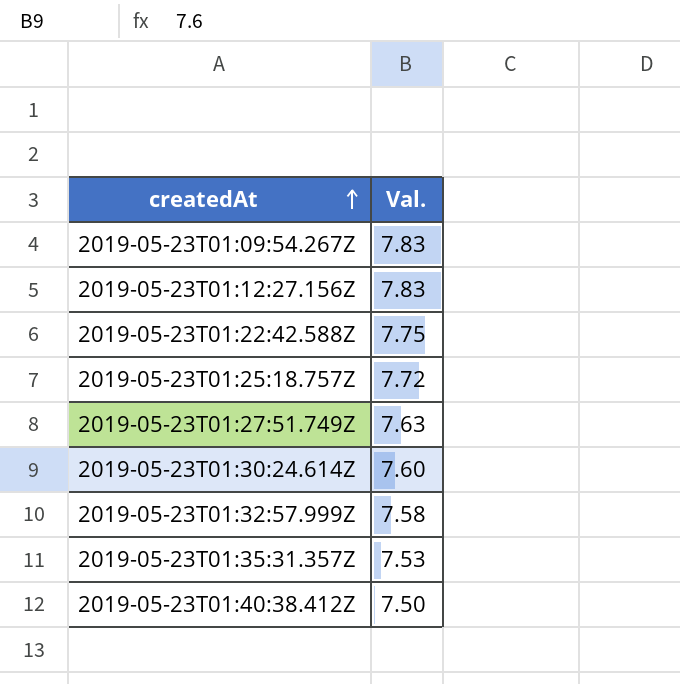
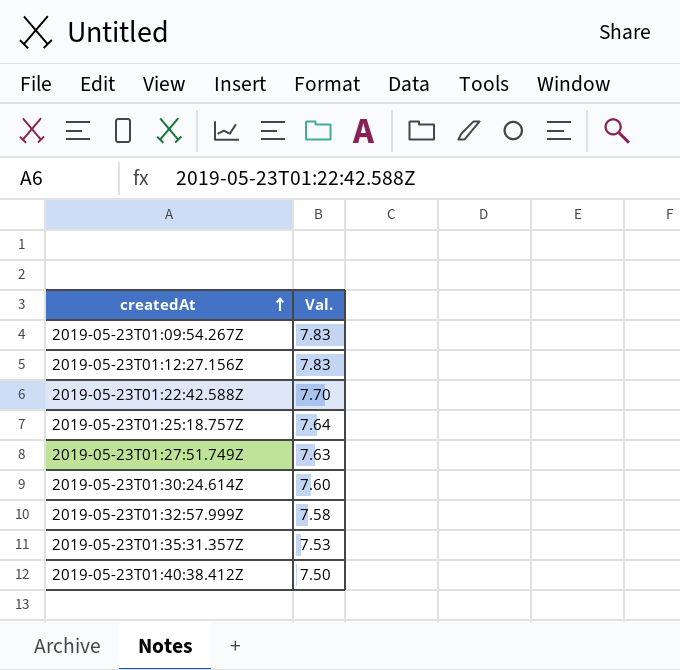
2019-05-23T01:22:42.588Z | Val.: 7.75 -> 7.70
2019-05-23T01:25:18.757Z | Val.: 7.72 -> 7.64

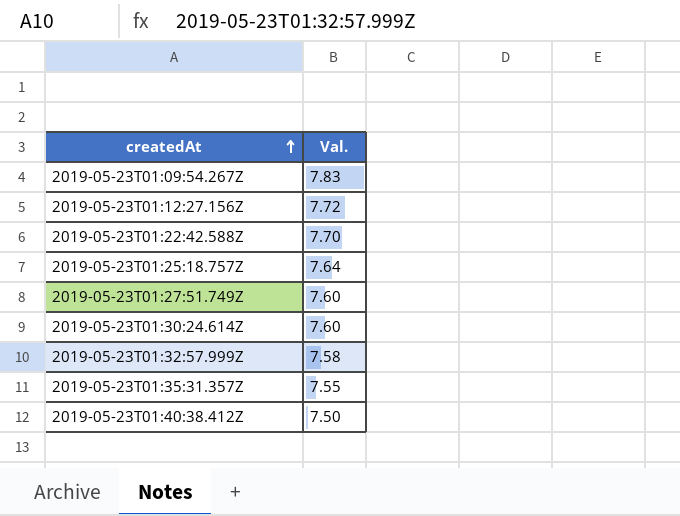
2019-05-23T01:12:27.156Z | Val.: 7.83 -> 7.72
2019-05-23T01:27:51.749Z | Val.: 7.63 -> 7.60
2019-05-23T01:35:31.357Z | Val.: 7.53 -> 7.55

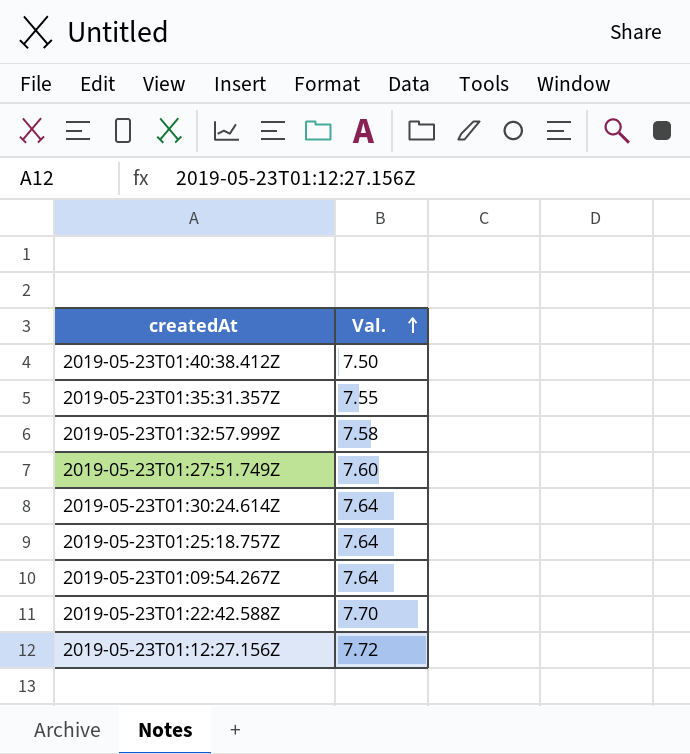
row order: createdAt ascending -> Val. ascending
2019-05-23T01:30:24.614Z | Val.: 7.60 -> 7.64
2019-05-23T01:09:54.267Z | Val.: 7.83 -> 7.64

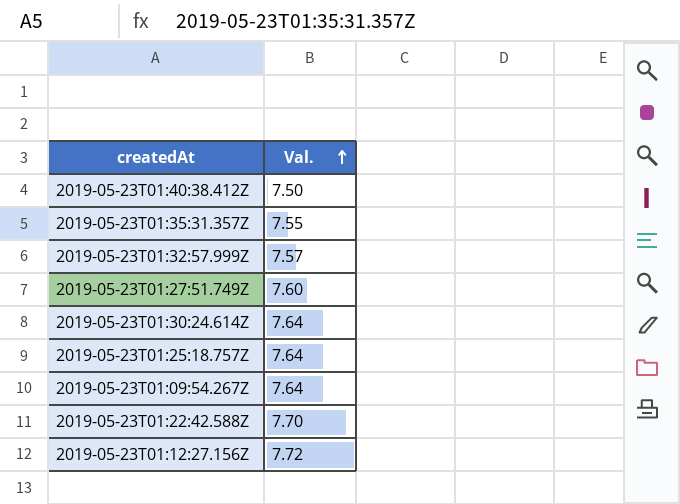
2019-05-23T01:32:57.999Z | Val.: 7.58 -> 7.57

